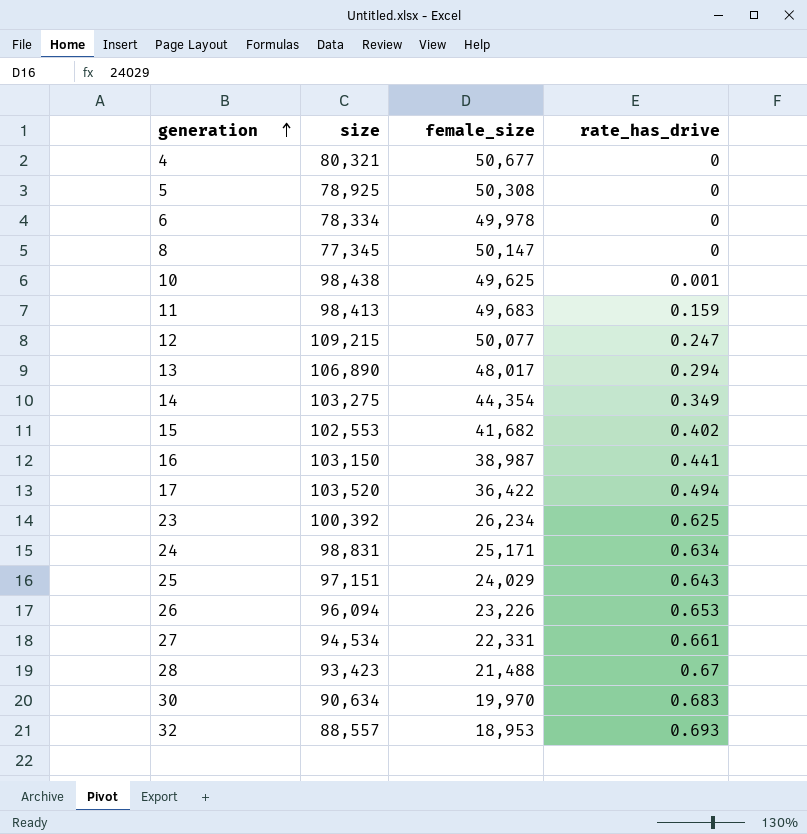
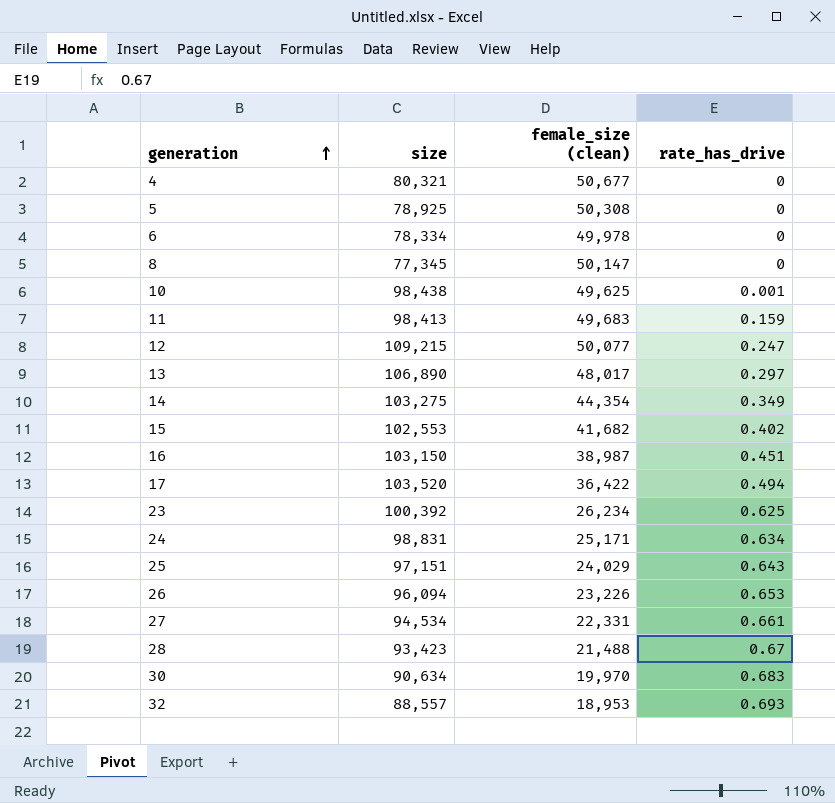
column name: female_size -> female_size (clean)
13 | rate_has_drive: 0.294 -> 0.297
16 | rate_has_drive: 0.441 -> 0.451

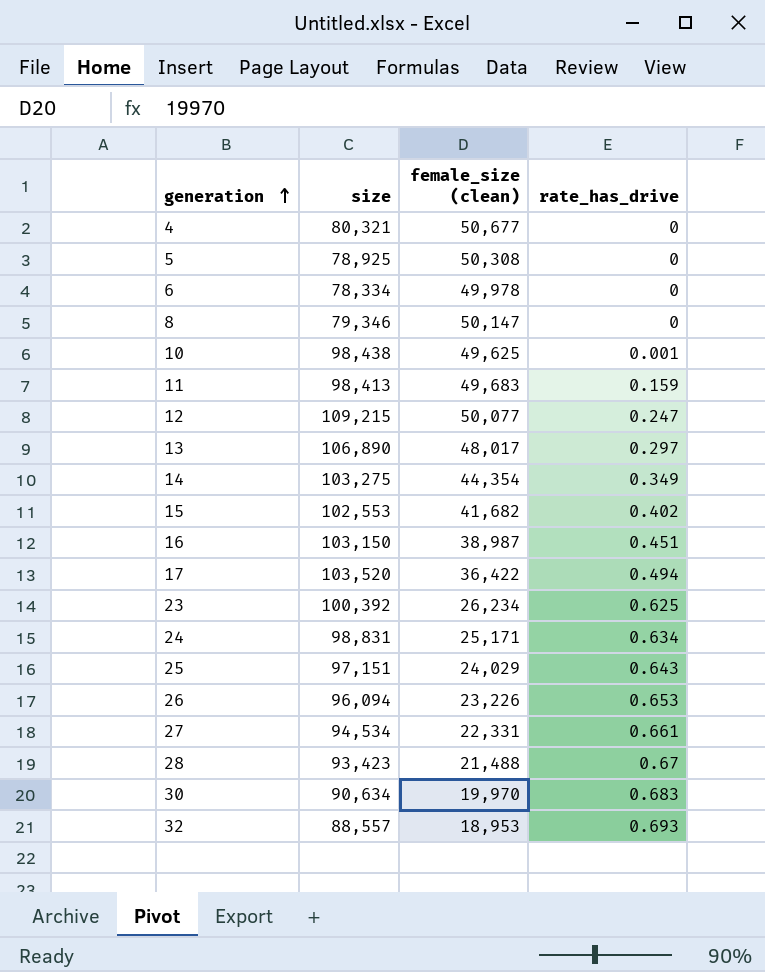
8 | size: 77,345 -> 79,346

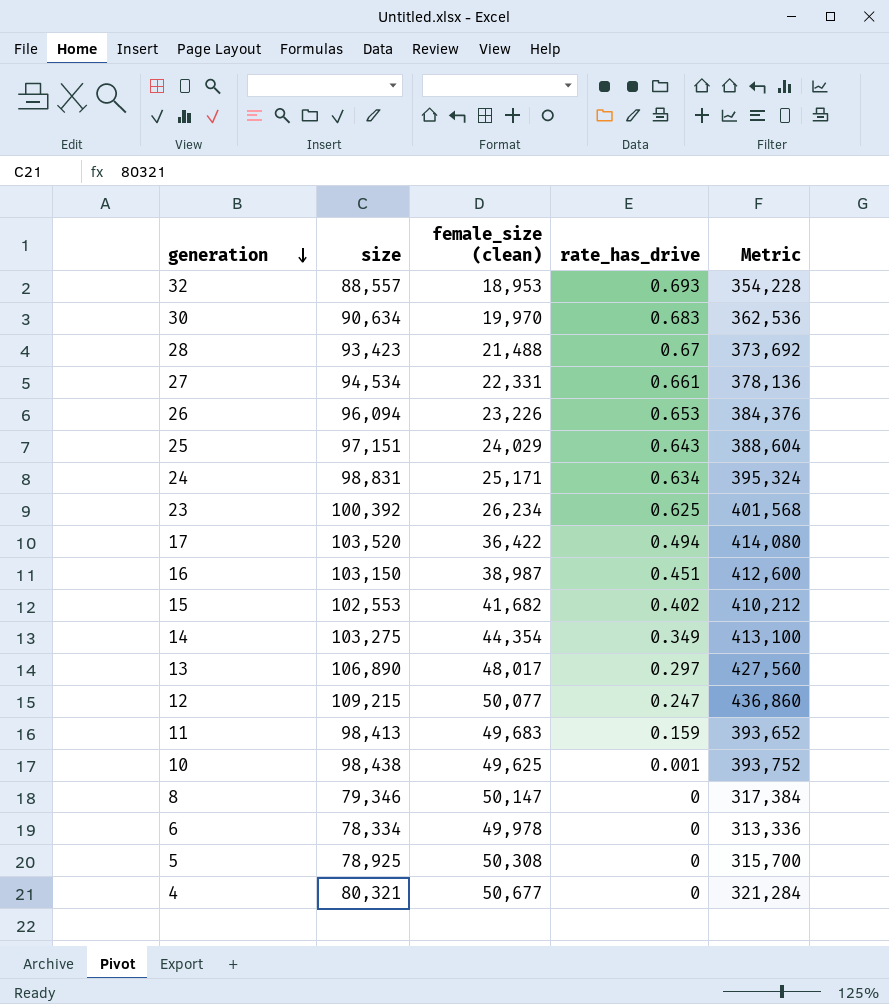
row order: generation ascending -> generation descending
column Metric | formula: none -> [size] * 4

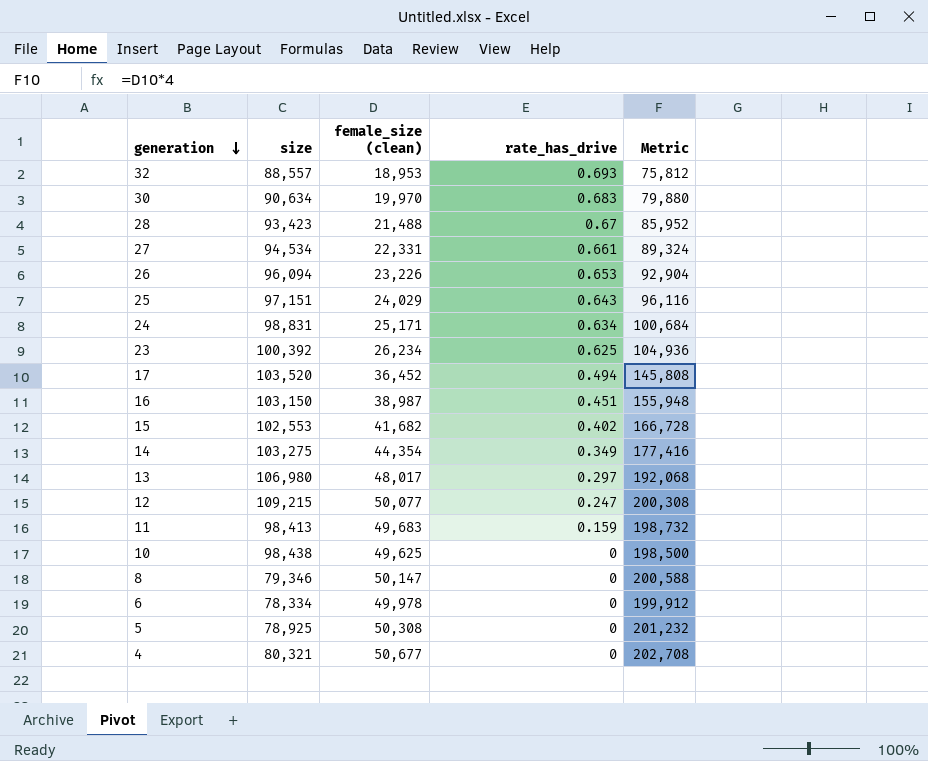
column Metric | formula: [size] * 4 -> [female_size (clean)] * 4
17 | female_size (clean): 36,422 -> 36,452
13 | size: 106,890 -> 106,980
10 | rate_has_drive: 0.001 -> 0

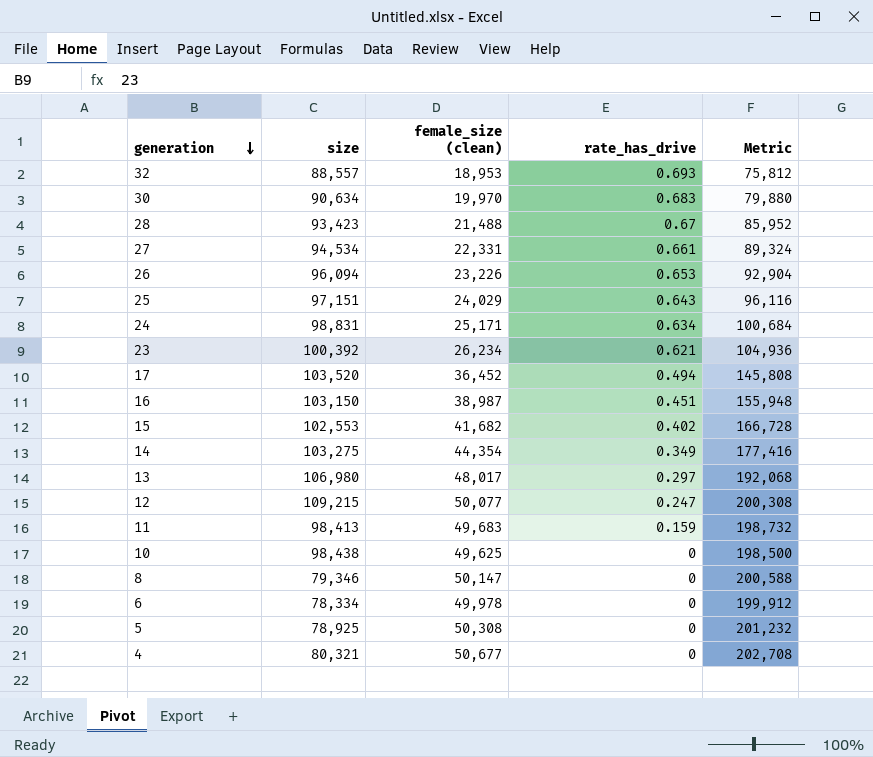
23 | rate_has_drive: 0.625 -> 0.621

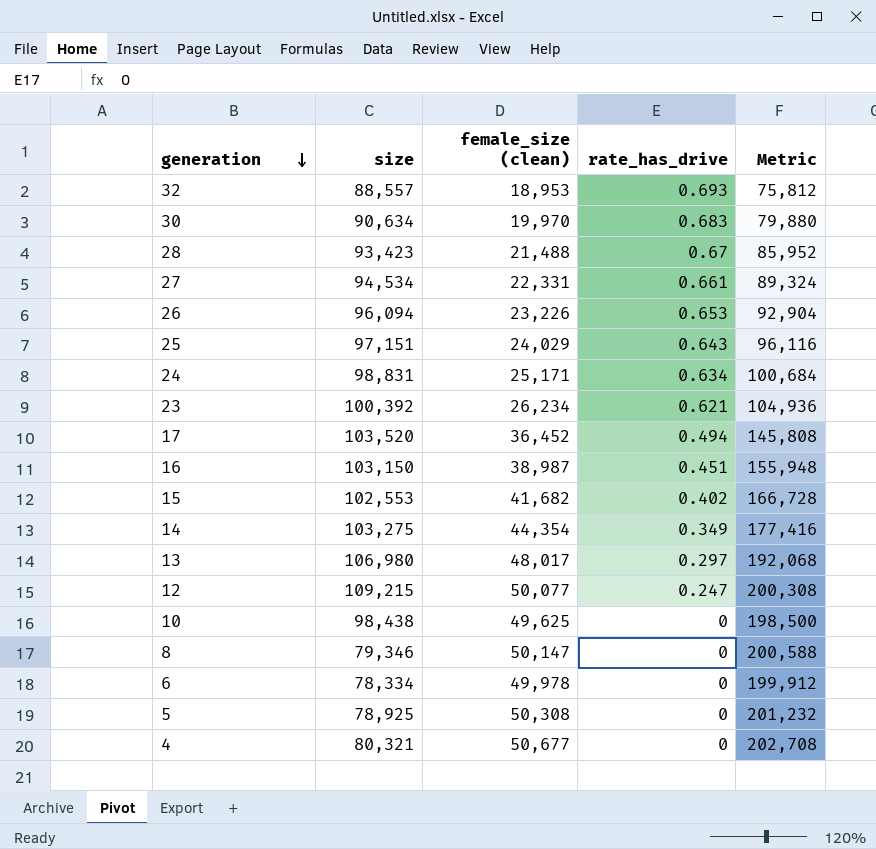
row 11: 98,413 | 49,683 | 0.159 | 198,732 -> none

